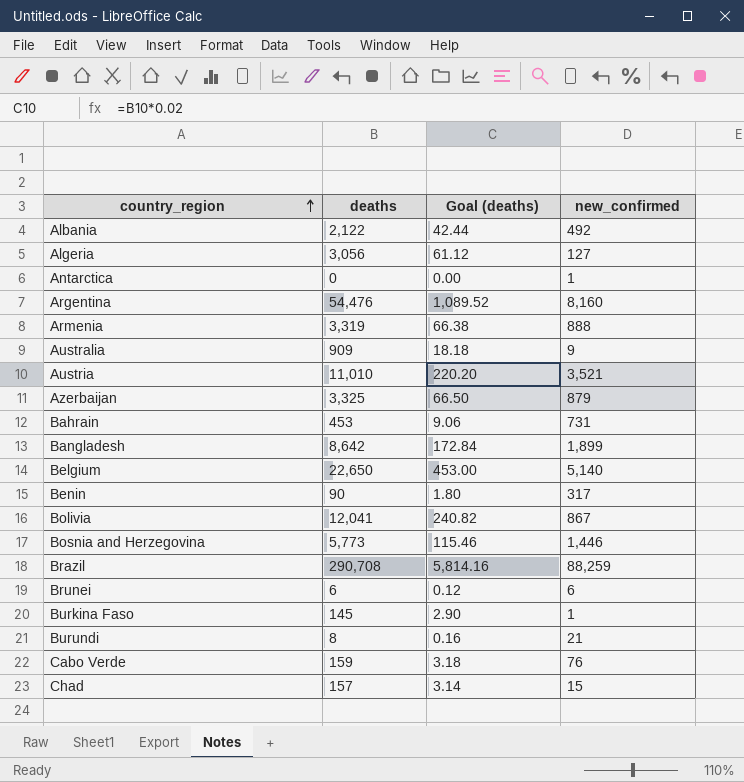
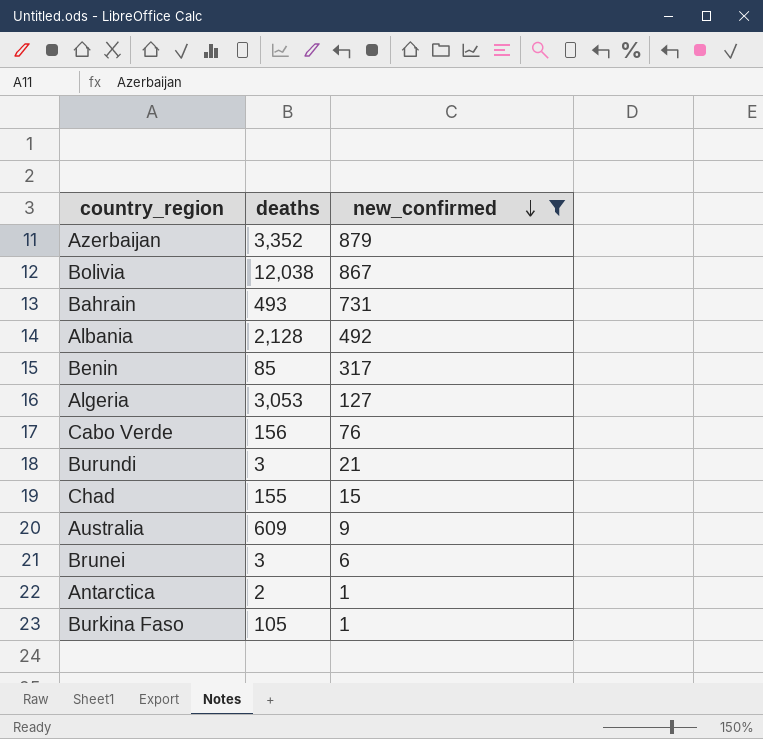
filter: none -> new_confirmed <= 879
row order: country_region ascending -> new_confirmed descending
column Goal (deaths) | formula: [deaths] * 0.02 -> none
Azerbaijan | deaths: 3,325 -> 3,352
Bolivia | deaths: 12,041 -> 12,038
Bahrain | deaths: 453 -> 493
Albania | deaths: 2,122 -> 2,128
Benin | deaths: 90 -> 85
Algeria | deaths: 3,056 -> 3,053
Cabo Verde | deaths: 159 -> 156
Burundi | deaths: 8 -> 3
Chad | deaths: 157 -> 155
Australia | deaths: 909 -> 609
Brunei | deaths: 6 -> 3
Antarctica | deaths: 0 -> 2
Burkina Faso | deaths: 145 -> 105

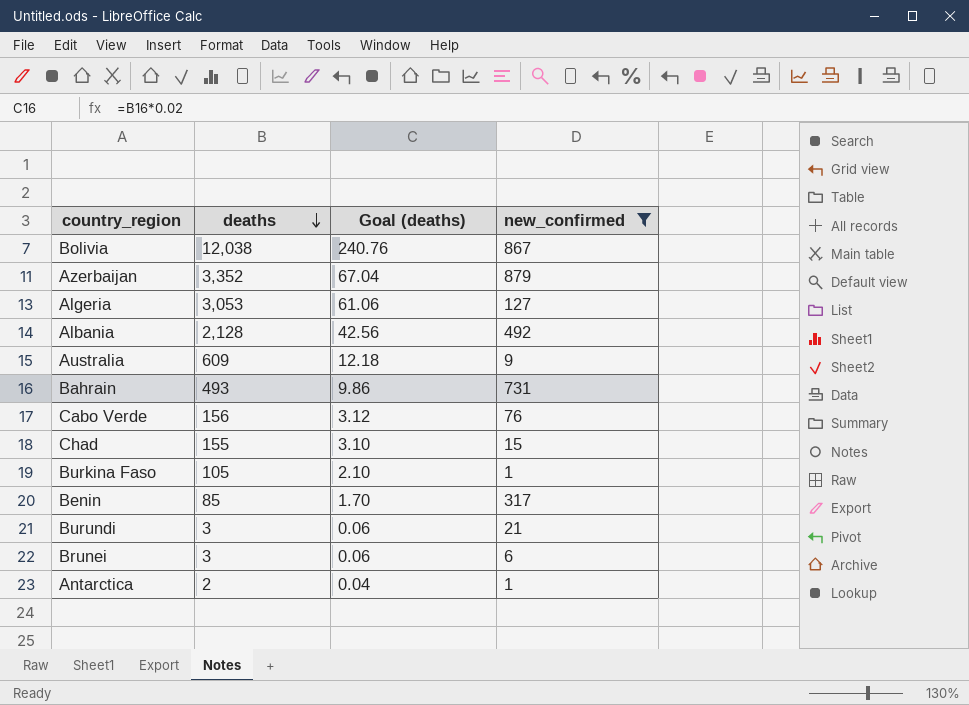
row order: new_confirmed descending -> deaths descending
column Goal (deaths) | formula: none -> [deaths] * 0.02

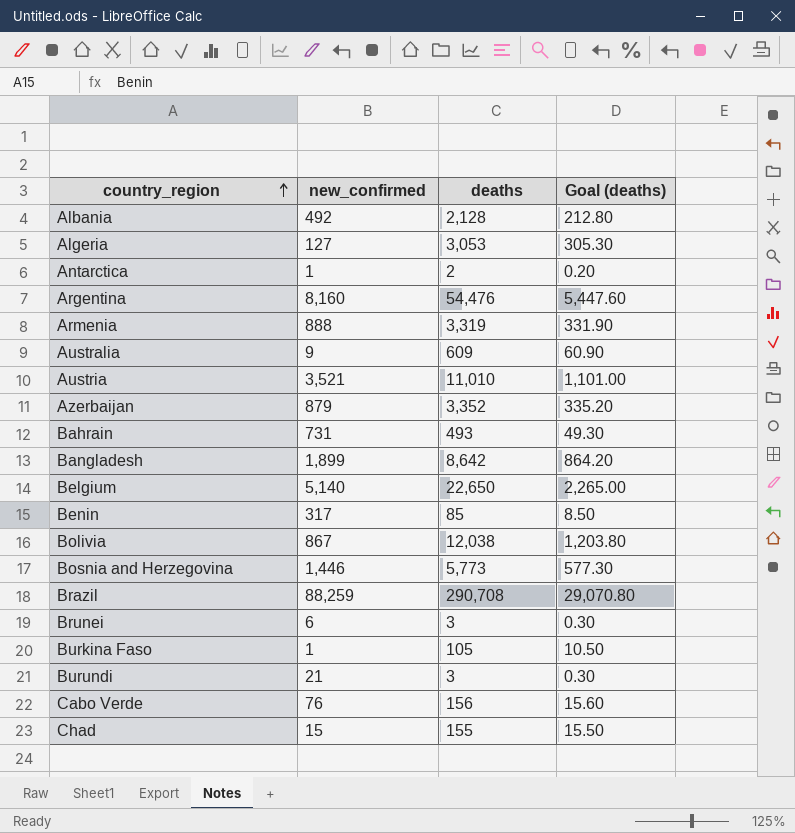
filter: new_confirmed <= 879 -> none
row order: deaths descending -> country_region ascending
column new_confirmed | position: 4 -> 2
column Goal (deaths) | formula: [deaths] * 0.02 -> [deaths] * 0.1

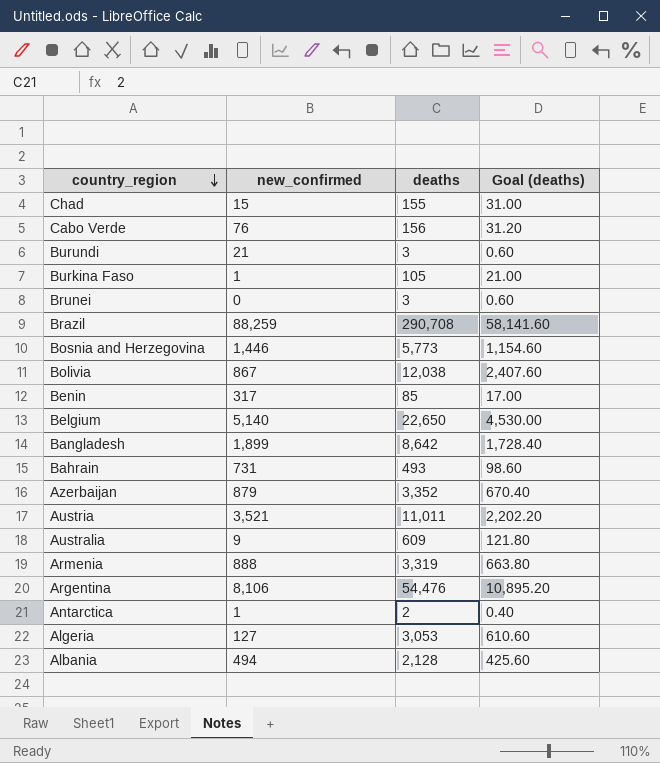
row order: country_region ascending -> country_region descending
column Goal (deaths) | formula: [deaths] * 0.1 -> [deaths] * 0.2
Brunei | new_confirmed: 6 -> 0
Austria | deaths: 11,010 -> 11,011
Argentina | new_confirmed: 8,160 -> 8,106
Albania | new_confirmed: 492 -> 494

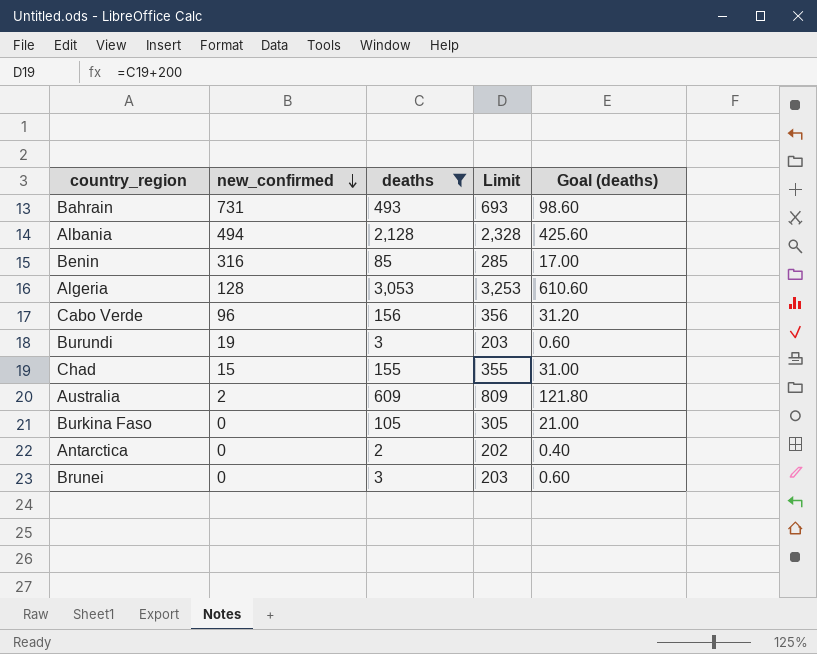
filter: none -> deaths <= 3,053
row order: country_region descending -> new_confirmed descending
column Limit | formula: none -> [deaths] + 200
Benin | new_confirmed: 317 -> 316
Algeria | new_confirmed: 127 -> 128
Cabo Verde | new_confirmed: 76 -> 96
Burundi | new_confirmed: 21 -> 19
Australia | new_confirmed: 9 -> 2
Burkina Faso | new_confirmed: 1 -> 0
Antarctica | new_confirmed: 1 -> 0

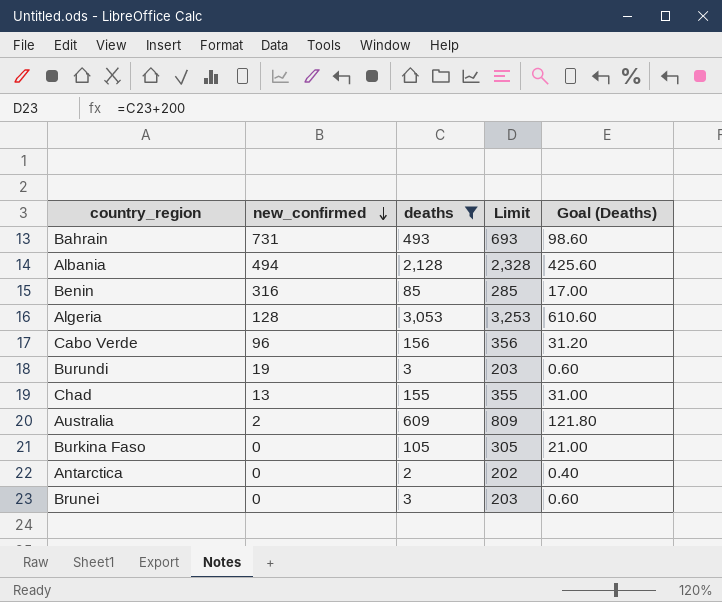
column name: Goal (deaths) -> Goal (Deaths)
Chad | new_confirmed: 15 -> 13

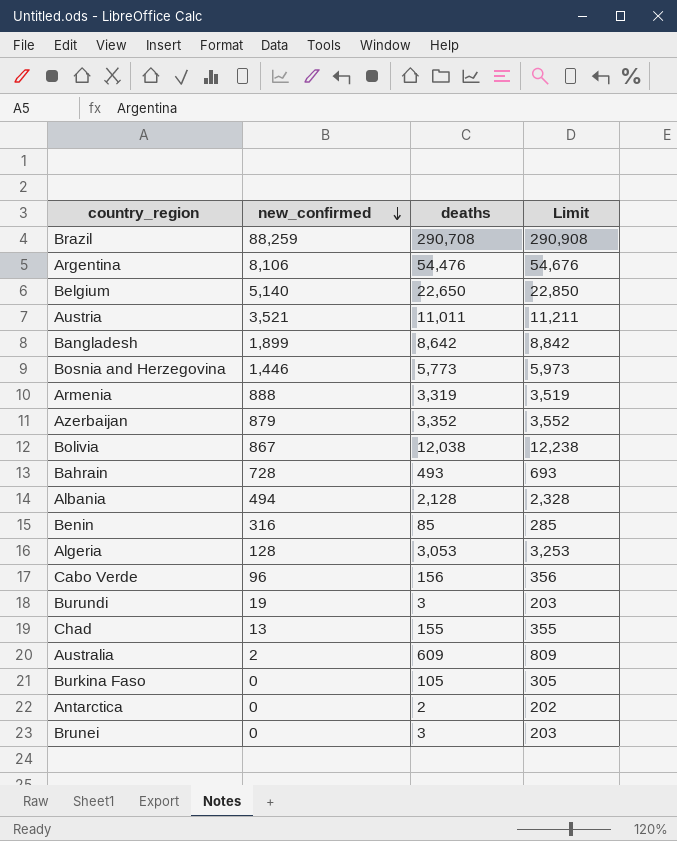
filter: deaths <= 3,053 -> none
column Goal (Deaths) | formula: [deaths] * 0.2 -> none
Bahrain | new_confirmed: 731 -> 728

